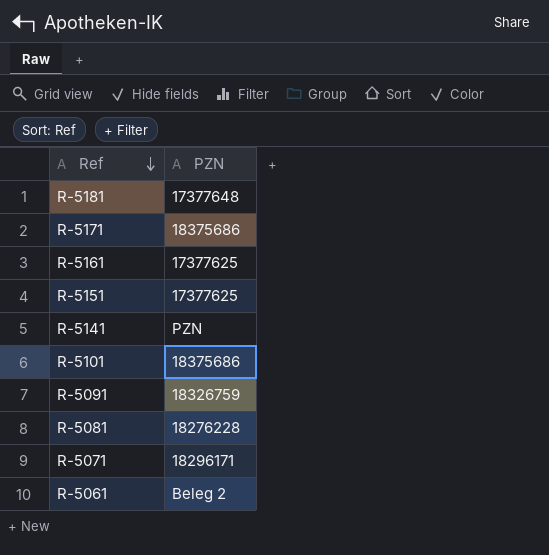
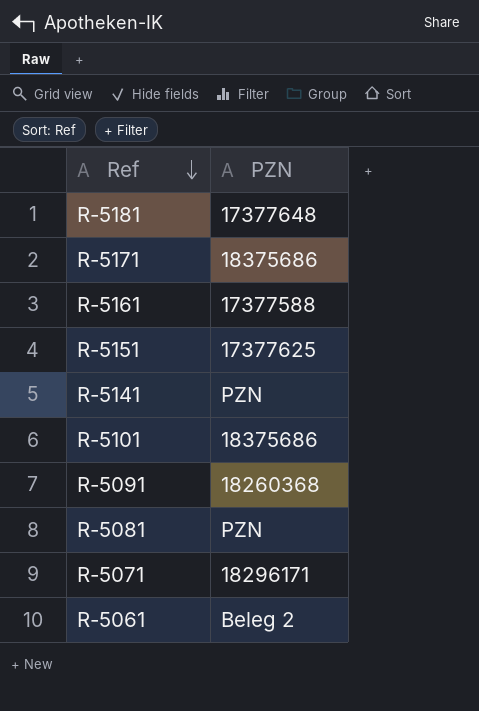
R-5161 | PZN: 17377625 -> 17377588
R-5091 | PZN: 18326759 -> 18260368
R-5081 | PZN: 18276228 -> PZN

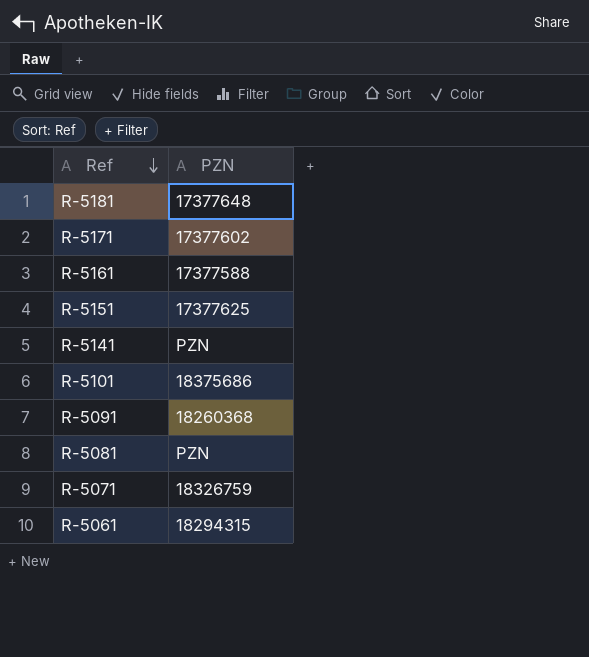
R-5171 | PZN: 18375686 -> 17377602
R-5071 | PZN: 18296171 -> 18326759
R-5061 | PZN: Beleg 2 -> 18294315

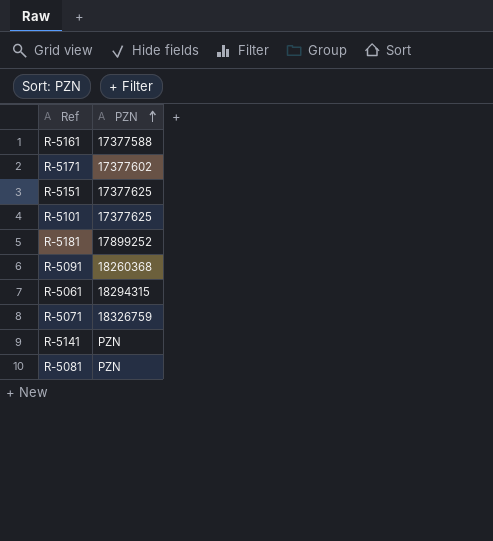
row order: Ref descending -> PZN ascending
R-5101 | PZN: 18375686 -> 17377625
R-5181 | PZN: 17377648 -> 17899252

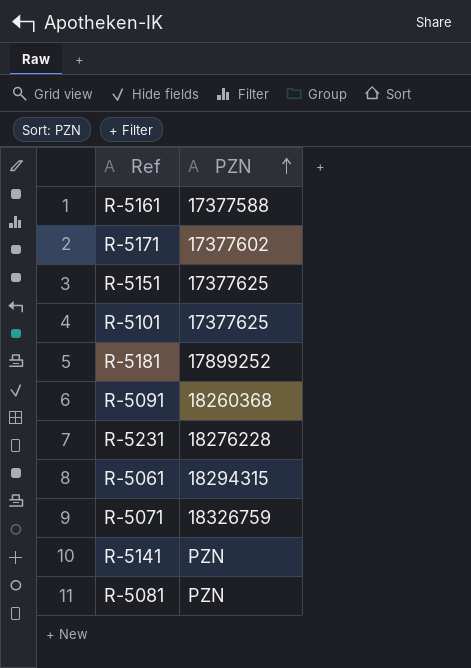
row R-5231: none -> 18276228

